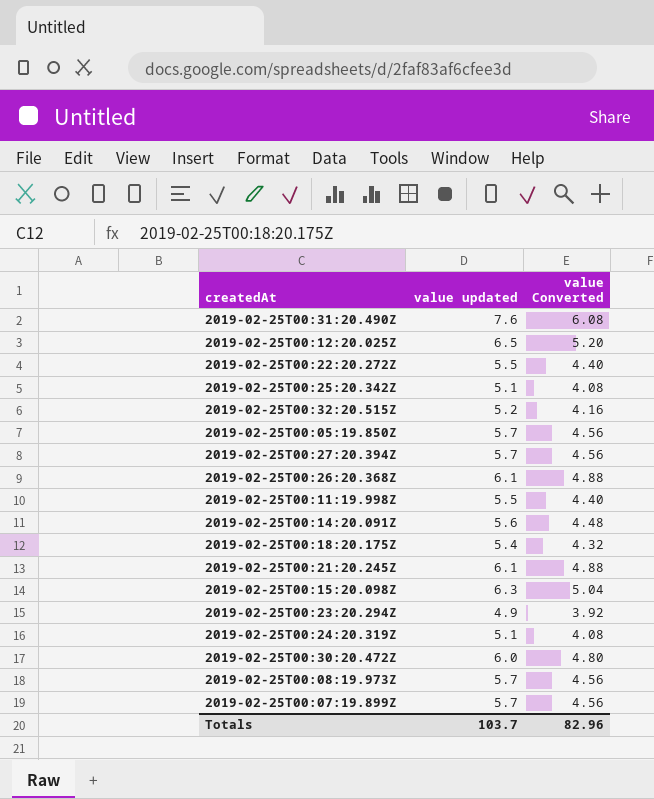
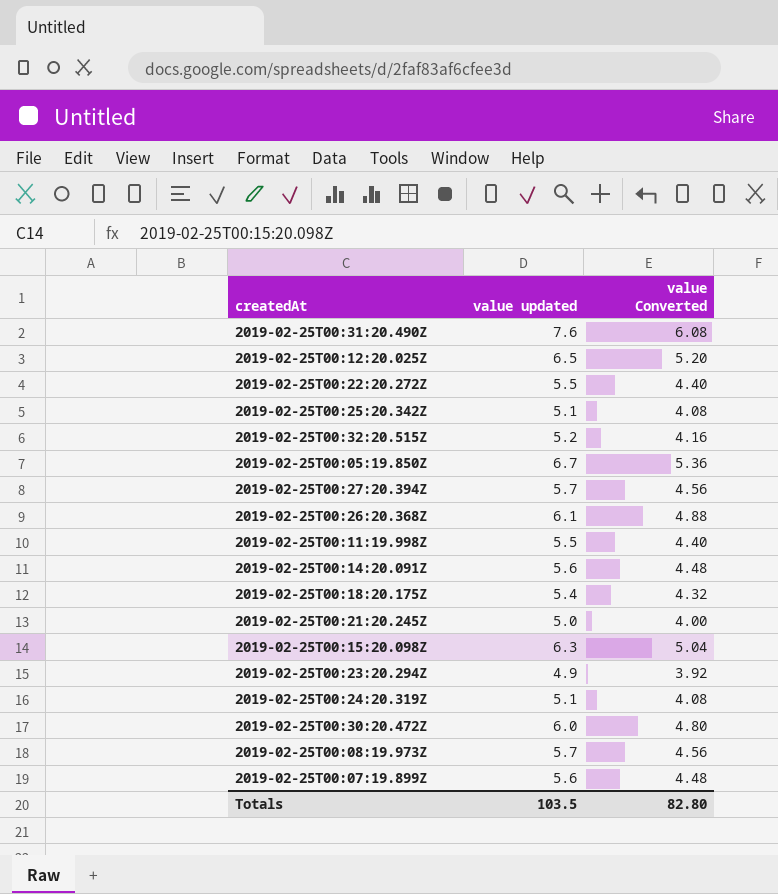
2019-02-25T00:05:19.850Z | value updated: 5.7 -> 6.7
2019-02-25T00:05:19.850Z | value Converted: 4.56 -> 5.36
2019-02-25T00:21:20.245Z | value updated: 6.1 -> 5.0
2019-02-25T00:21:20.245Z | value Converted: 4.88 -> 4.00
2019-02-25T00:07:19.899Z | value updated: 5.7 -> 5.6
2019-02-25T00:07:19.899Z | value Converted: 4.56 -> 4.48
Totals | value updated: 103.7 -> 103.5
Totals | value Converted: 82.96 -> 82.80

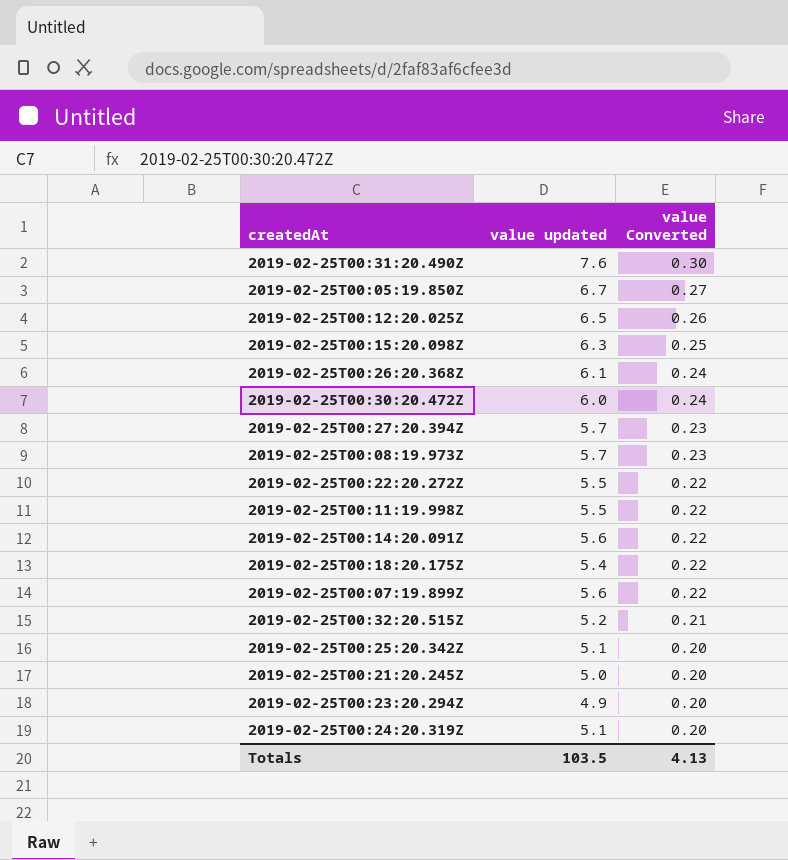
row order: none -> value Converted descending
column value Converted | formula: [value updated] * 0.8 -> [value updated] * 0.04
Totals | value Converted: 82.80 -> 4.13

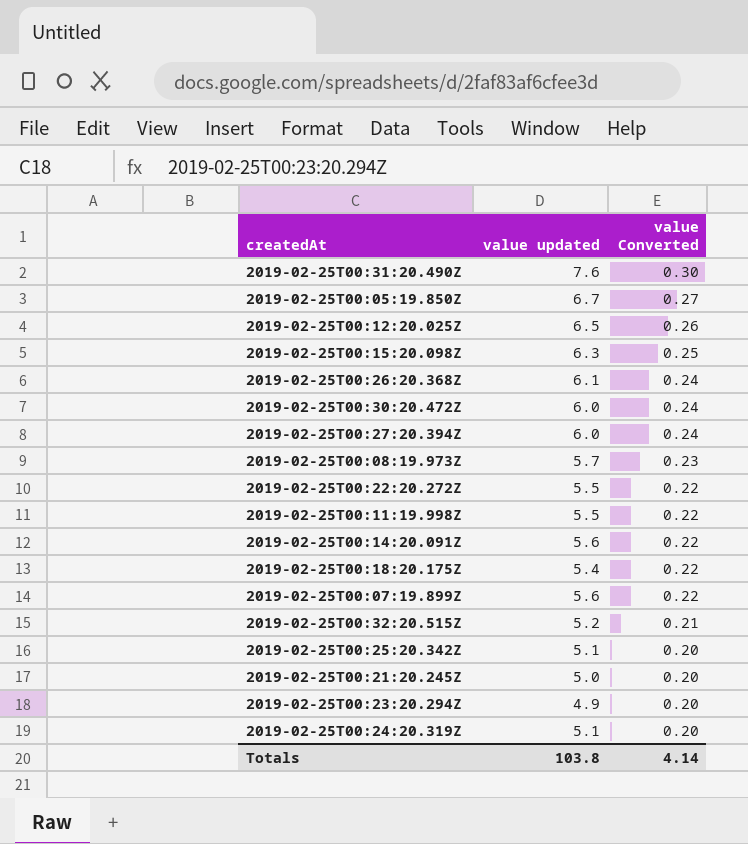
2019-02-25T00:27:20.394Z | value updated: 5.7 -> 6.0
2019-02-25T00:27:20.394Z | value Converted: 0.23 -> 0.24
Totals | value updated: 103.5 -> 103.8
Totals | value Converted: 4.13 -> 4.14

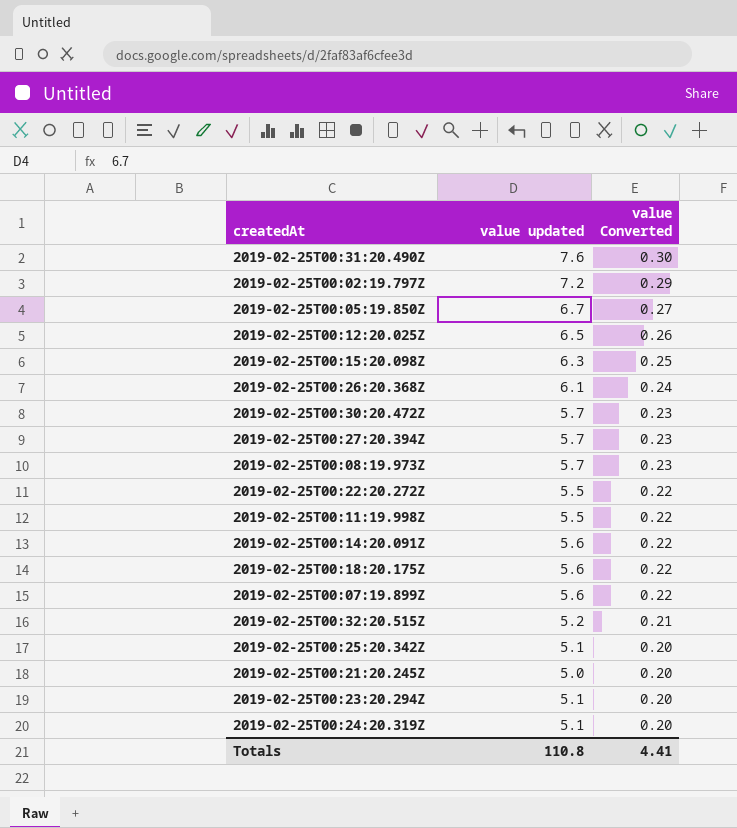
row 2019-02-25T00:02:19.797Z: none -> 7.2 | 0.29
2019-02-25T00:30:20.472Z | value updated: 6.0 -> 5.7
2019-02-25T00:30:20.472Z | value Converted: 0.24 -> 0.23
2019-02-25T00:27:20.394Z | value updated: 6.0 -> 5.7
2019-02-25T00:27:20.394Z | value Converted: 0.24 -> 0.23
2019-02-25T00:18:20.175Z | value updated: 5.4 -> 5.6
2019-02-25T00:23:20.294Z | value updated: 4.9 -> 5.1
Totals | value updated: 103.8 -> 110.8
Totals | value Converted: 4.14 -> 4.41

